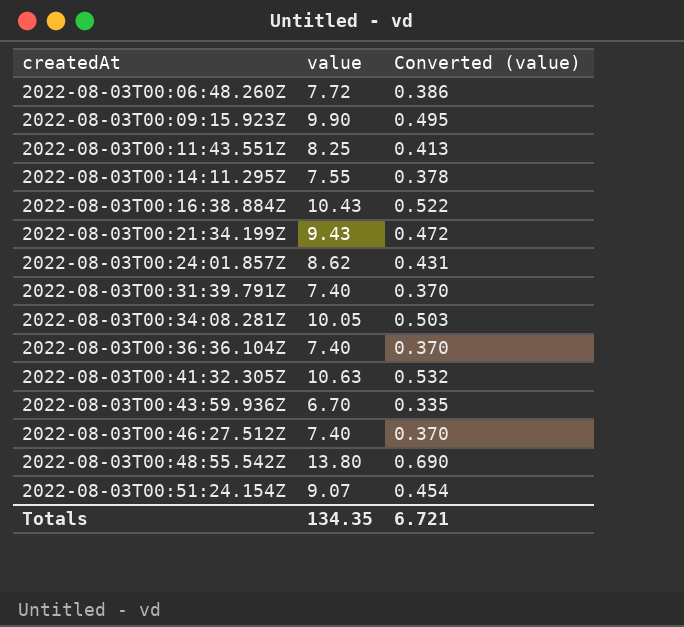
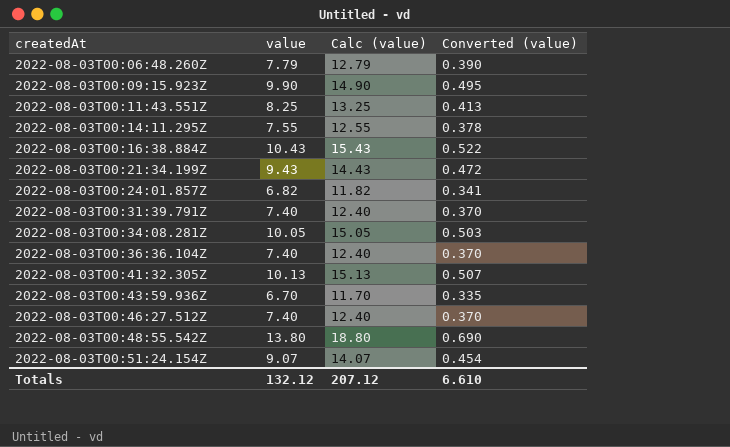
column Calc (value) | formula: none -> [value] + 5
2022-08-03T00:06:48.260Z | value: 7.72 -> 7.79
2022-08-03T00:06:48.260Z | Converted (value): 0.386 -> 0.390
2022-08-03T00:24:01.857Z | value: 8.62 -> 6.82
2022-08-03T00:24:01.857Z | Converted (value): 0.431 -> 0.341
2022-08-03T00:41:32.305Z | value: 10.63 -> 10.13
2022-08-03T00:41:32.305Z | Converted (value): 0.532 -> 0.507
Totals | value: 134.35 -> 132.12
Totals | Converted (value): 6.721 -> 6.610

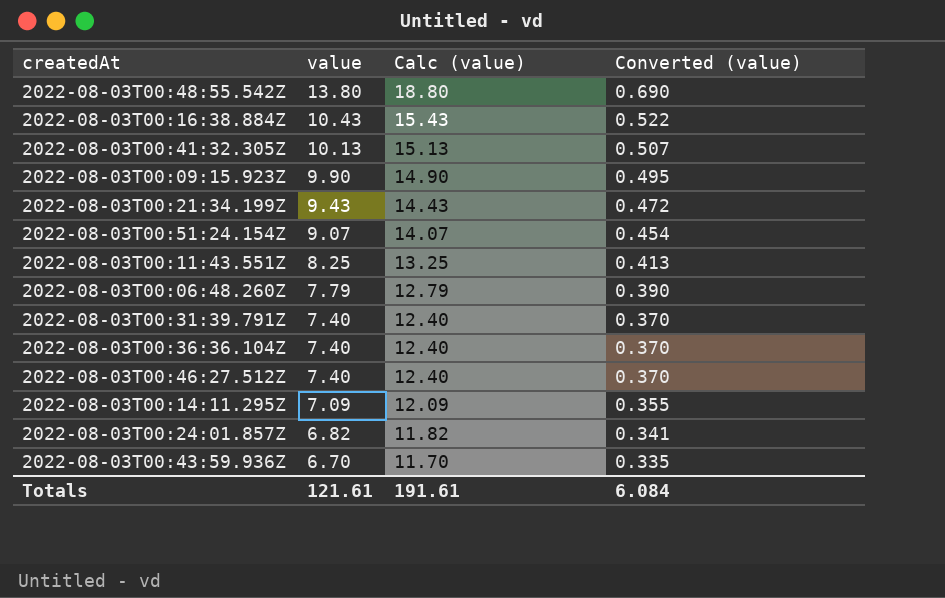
row order: createdAt ascending -> value descending
row 2022-08-03T00:34:08.281Z: 10.05 | 15.05 | 0.503 -> none
2022-08-03T00:14:11.295Z | value: 7.55 -> 7.09
2022-08-03T00:14:11.295Z | Calc (value): 12.55 -> 12.09
2022-08-03T00:14:11.295Z | Converted (value): 0.378 -> 0.355
Totals | value: 132.12 -> 121.61
Totals | Calc (value): 207.12 -> 191.61
Totals | Converted (value): 6.610 -> 6.084

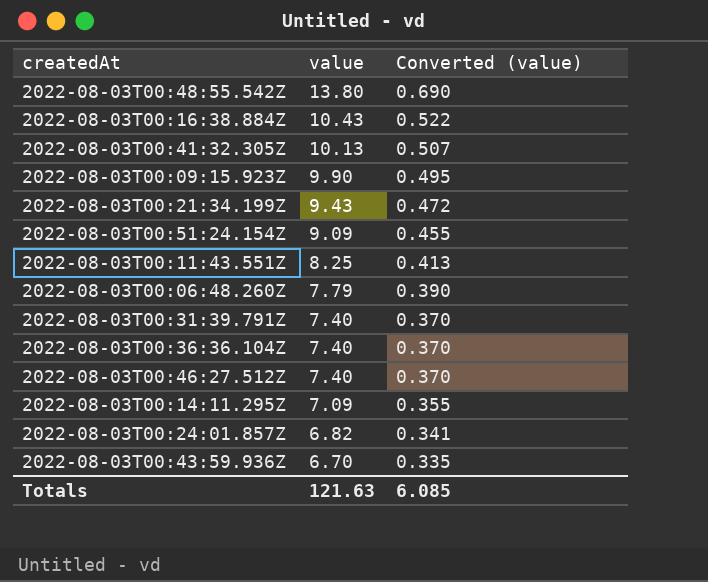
column Calc (value) | formula: [value] + 5 -> none
2022-08-03T00:51:24.154Z | value: 9.07 -> 9.09
2022-08-03T00:51:24.154Z | Converted (value): 0.454 -> 0.455
Totals | value: 121.61 -> 121.63
Totals | Converted (value): 6.084 -> 6.085

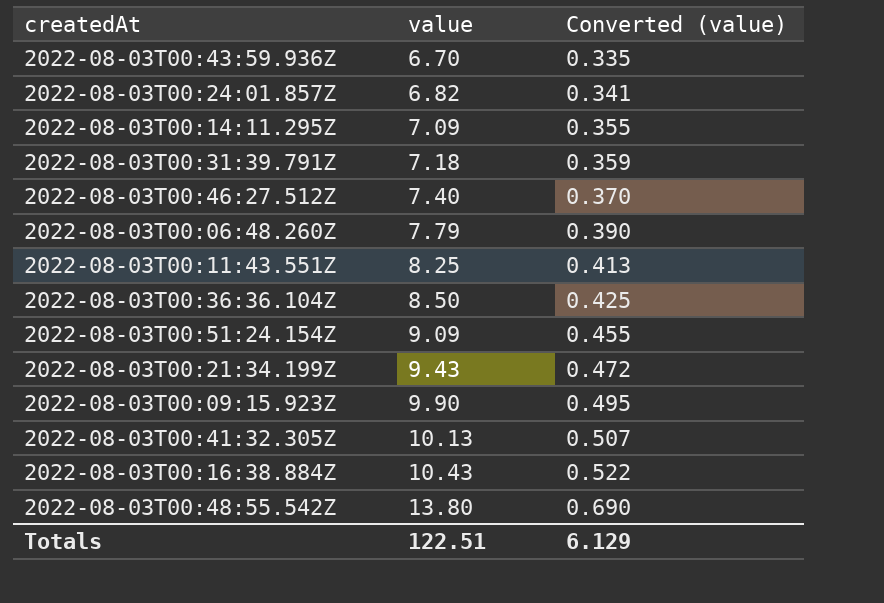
row order: value descending -> value ascending
2022-08-03T00:31:39.791Z | value: 7.40 -> 7.18
2022-08-03T00:31:39.791Z | Converted (value): 0.370 -> 0.359
2022-08-03T00:36:36.104Z | value: 7.40 -> 8.50
2022-08-03T00:36:36.104Z | Converted (value): 0.370 -> 0.425
Totals | value: 121.63 -> 122.51
Totals | Converted (value): 6.085 -> 6.129

